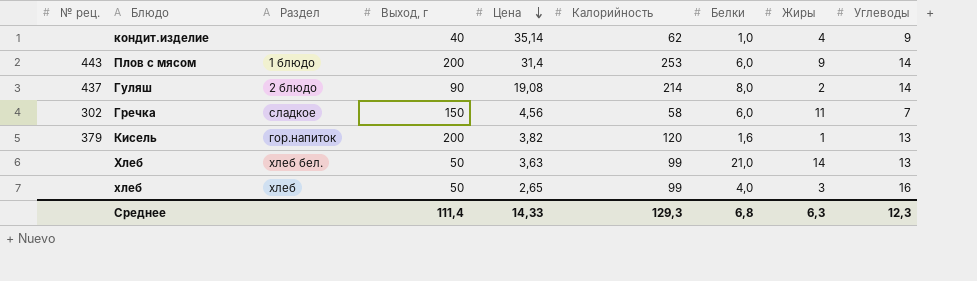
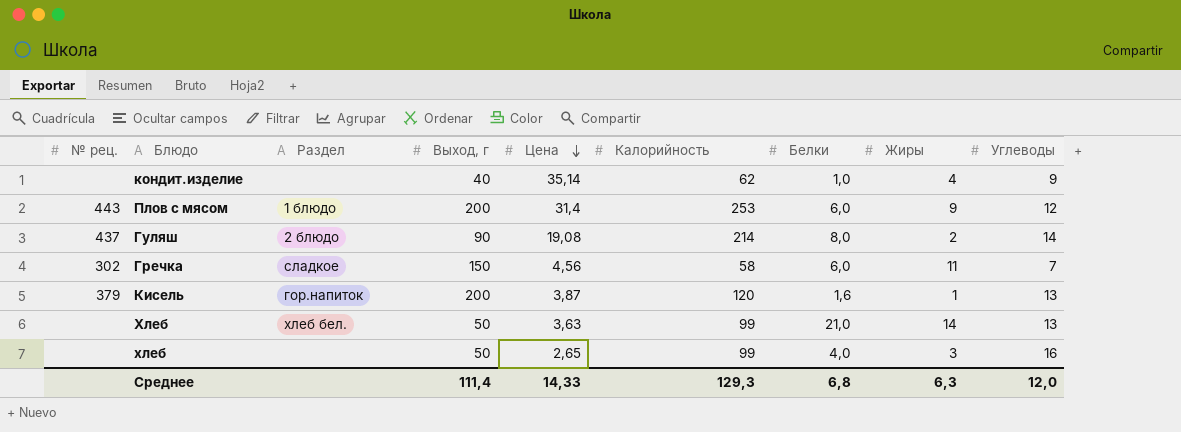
Плов с мясом | Углеводы: 14 -> 12
Кисель | Цена: 3,82 -> 3,87
хлеб | Раздел: хлеб -> none
Среднее | Углеводы: 12,3 -> 12,0

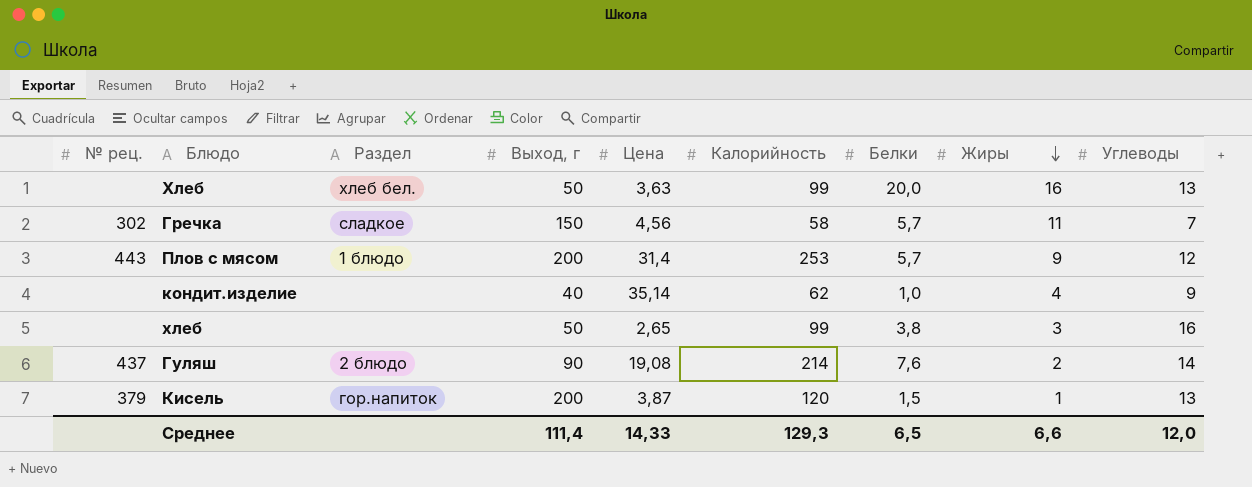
row order: Цена descending -> Жиры descending
Хлеб | Белки: 21,0 -> 20,0
Хлеб | Жиры: 14 -> 16
Гречка | Белки: 6,0 -> 5,7
Плов с мясом | Белки: 6,0 -> 5,7
хлеб | Белки: 4,0 -> 3,8
Гуляш | Белки: 8,0 -> 7,6
Кисель | Белки: 1,6 -> 1,5
Среднее | Белки: 6,8 -> 6,5
Среднее | Жиры: 6,3 -> 6,6

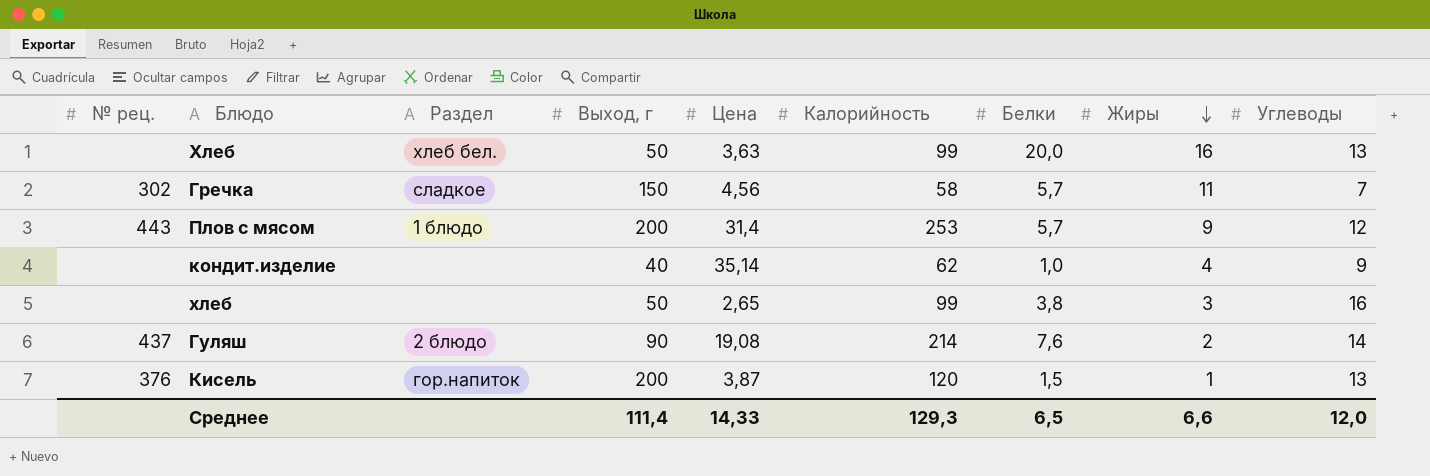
Кисель | № рец.: 379 -> 376

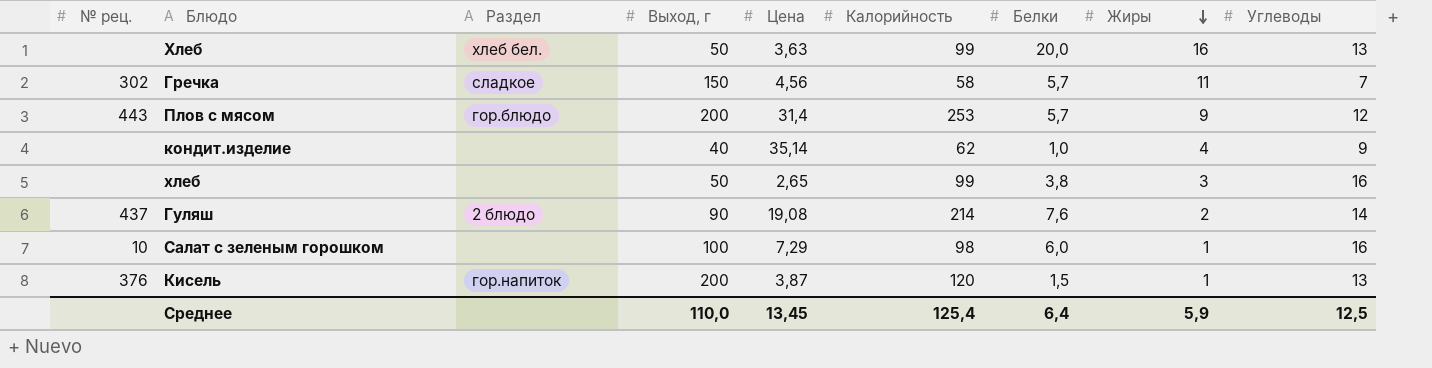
Плов с мясом | Раздел: 1 блюдо -> гор.блюдо
row Салат с зеленым горошком: none -> 10 | none | 100 | 7,29 | 98 | 6,0 | 1 | 16
Среднее | Выход, г: 111,4 -> 110,0
Среднее | Цена: 14,33 -> 13,45
Среднее | Калорийность: 129,3 -> 125,4
Среднее | Белки: 6,5 -> 6,4
Среднее | Жиры: 6,6 -> 5,9
Среднее | Углеводы: 12,0 -> 12,5

